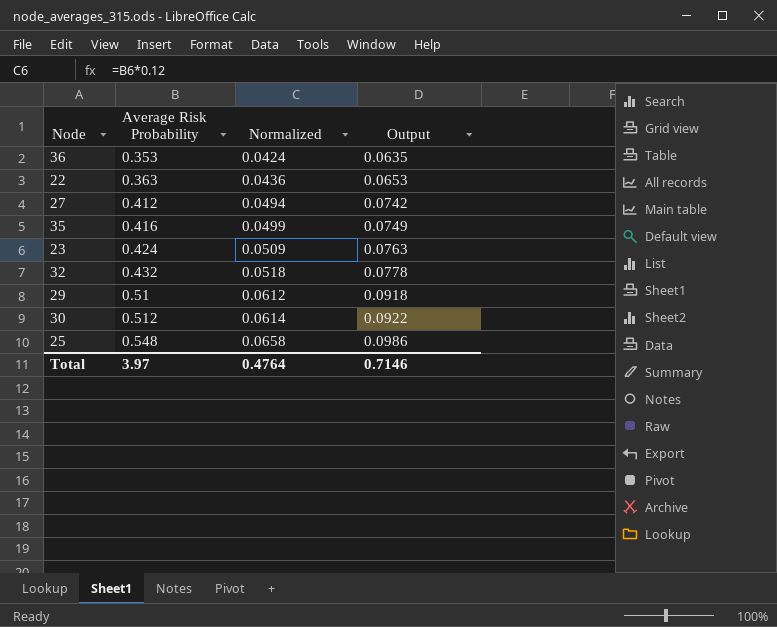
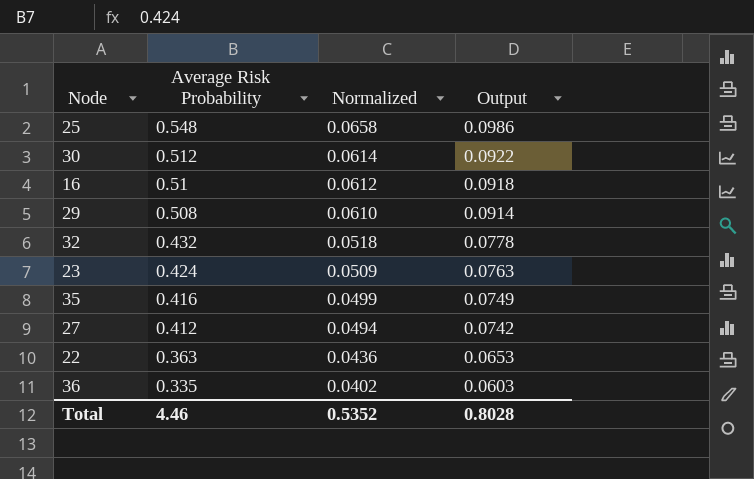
row order: Average Risk Probability ascending -> Average Risk Probability descending
row 16: none -> 0.51 | 0.0612 | 0.0918
29 | Average Risk Probability: 0.51 -> 0.508
29 | Normalized: 0.0612 -> 0.0610
29 | Output: 0.0918 -> 0.0914
36 | Average Risk Probability: 0.353 -> 0.335
36 | Normalized: 0.0424 -> 0.0402
36 | Output: 0.0635 -> 0.0603
Total | Average Risk Probability: 3.97 -> 4.46
Total | Normalized: 0.4764 -> 0.5352
Total | Output: 0.7146 -> 0.8028

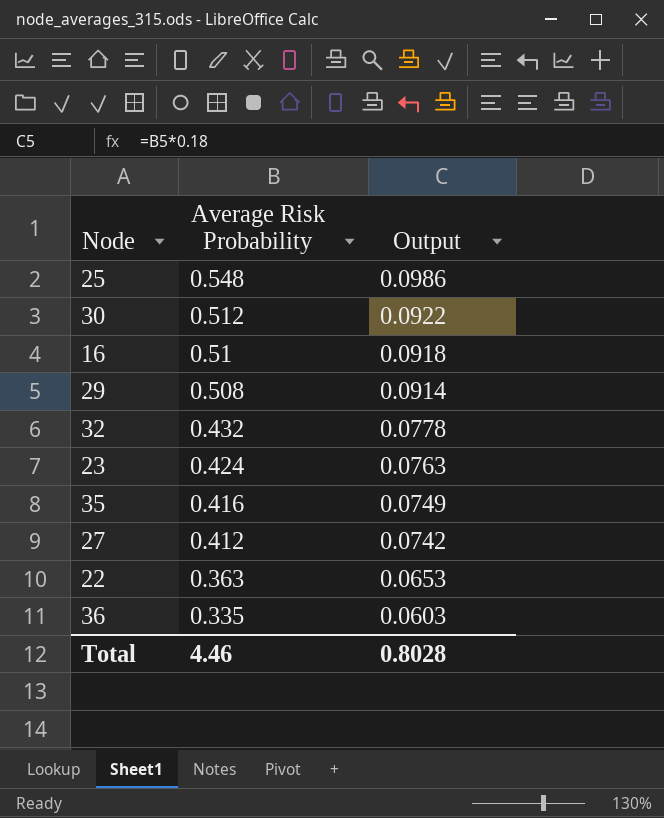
column Normalized | formula: [Average Risk Probability] * 0.12 -> none

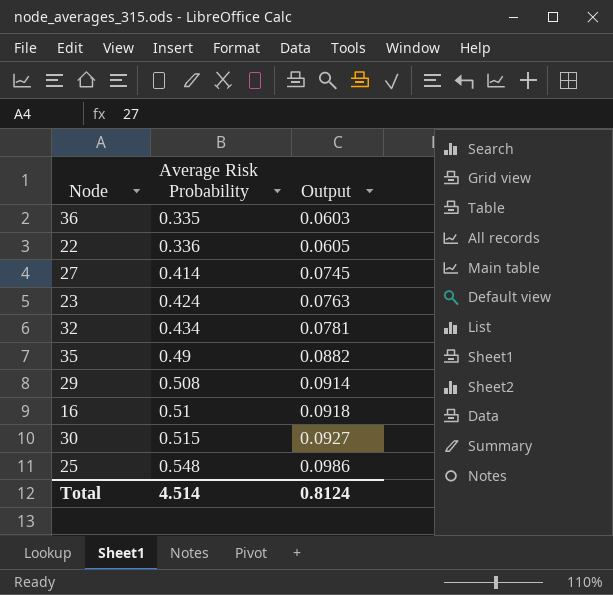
row order: Average Risk Probability descending -> Average Risk Probability ascending
22 | Average Risk Probability: 0.363 -> 0.336
22 | Output: 0.0653 -> 0.0605
27 | Average Risk Probability: 0.412 -> 0.414
27 | Output: 0.0742 -> 0.0745
32 | Average Risk Probability: 0.432 -> 0.434
32 | Output: 0.0778 -> 0.0781
35 | Average Risk Probability: 0.416 -> 0.49
35 | Output: 0.0749 -> 0.0882
30 | Average Risk Probability: 0.512 -> 0.515
30 | Output: 0.0922 -> 0.0927
Total | Average Risk Probability: 4.46 -> 4.514
Total | Output: 0.8028 -> 0.8124

